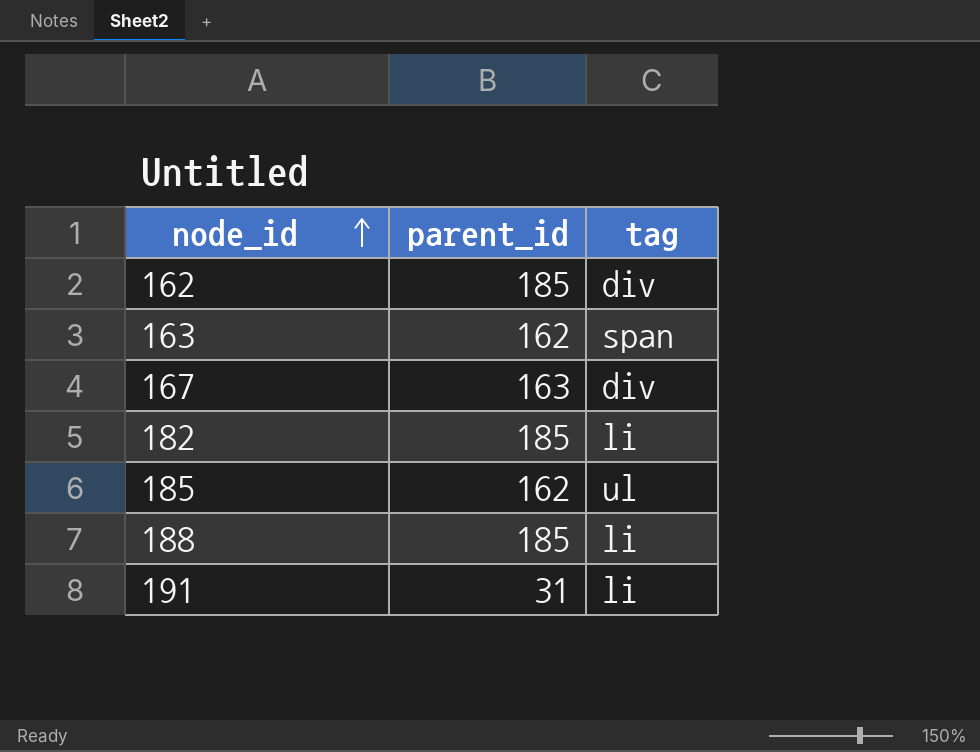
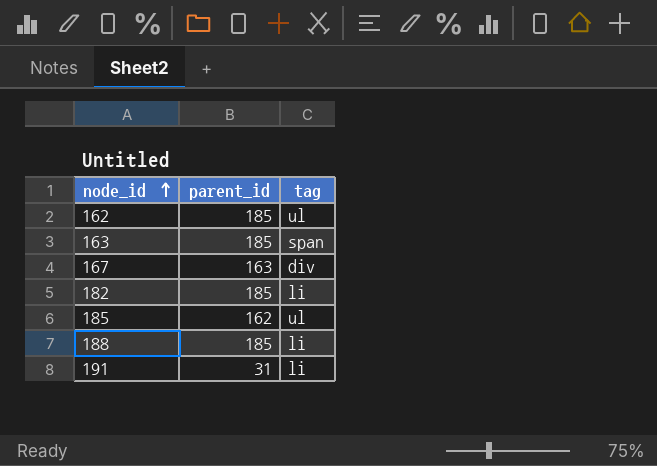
162 | tag: div -> ul
163 | parent_id: 162 -> 185

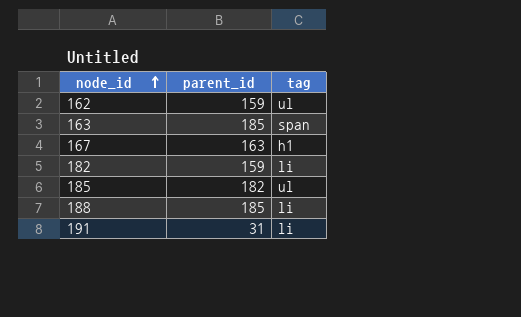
162 | parent_id: 185 -> 159
167 | tag: div -> h1
182 | parent_id: 185 -> 159
185 | parent_id: 162 -> 182

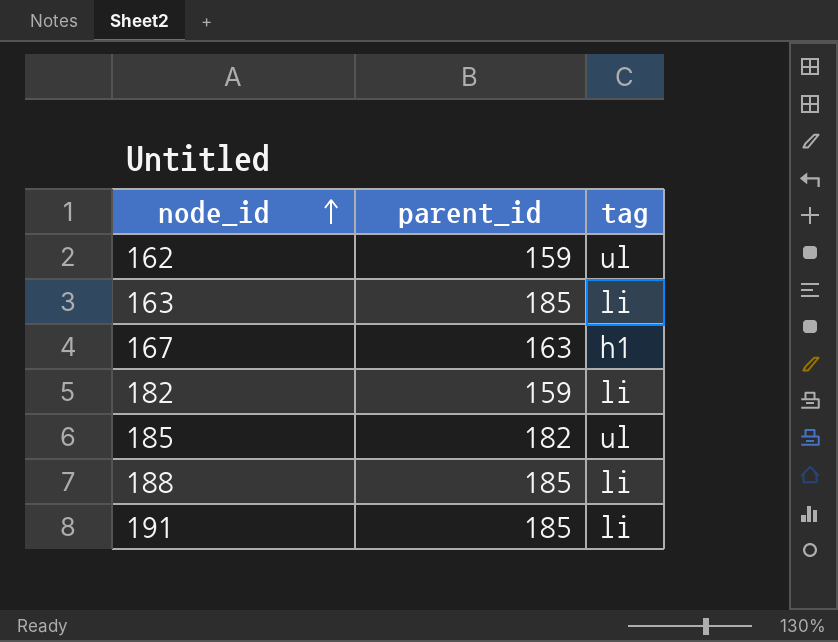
163 | tag: span -> li
191 | parent_id: 31 -> 185

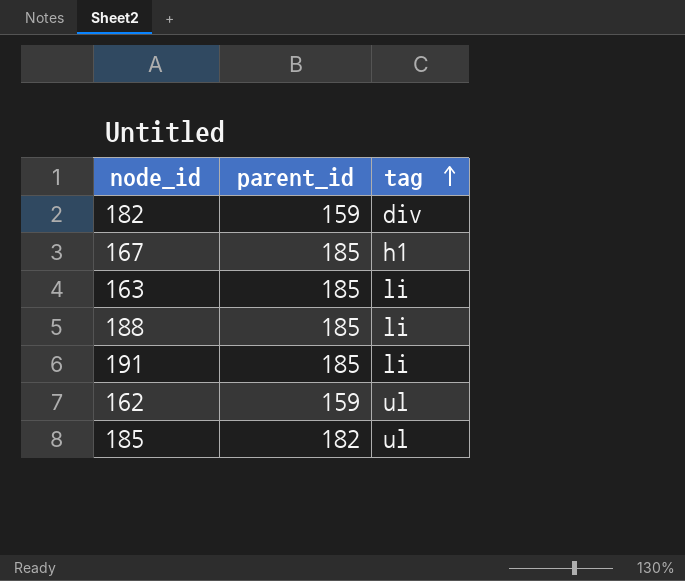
row order: node_id ascending -> tag ascending
182 | tag: li -> div
167 | parent_id: 163 -> 185

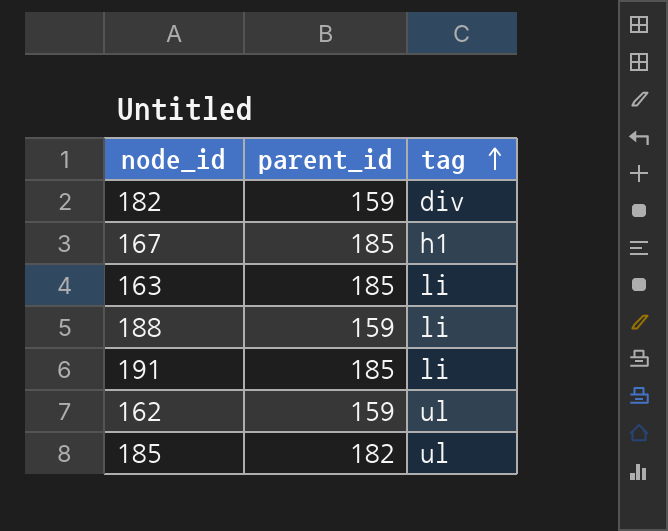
188 | parent_id: 185 -> 159

